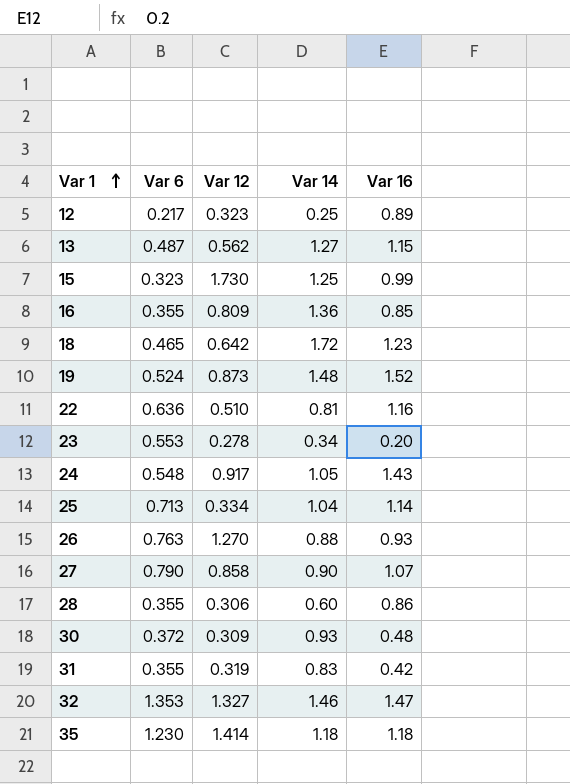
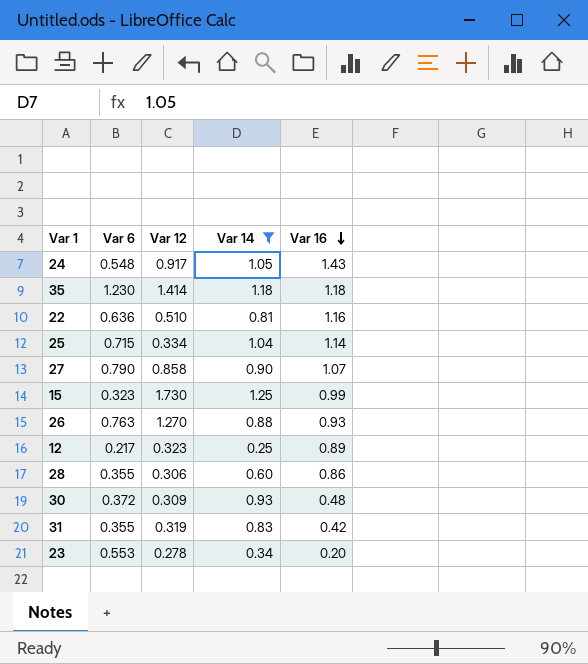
filter: none -> Var 14 <= 1.25
row order: Var 1 ascending -> Var 16 descending
25 | Var 6: 0.713 -> 0.715

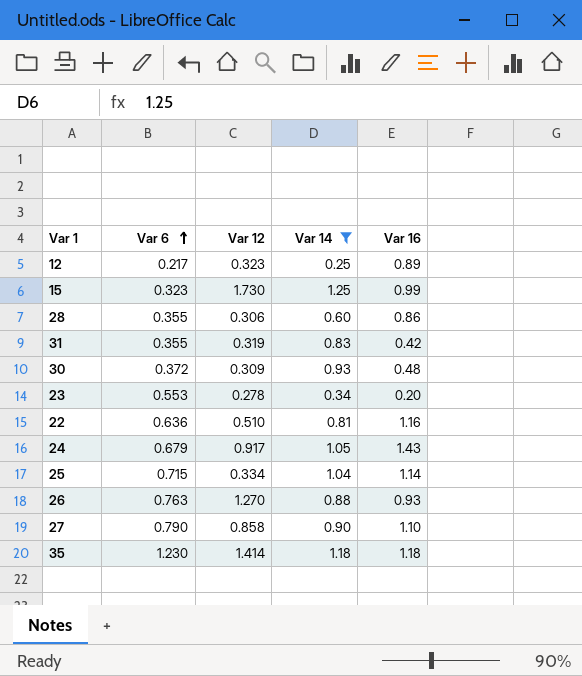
row order: Var 16 descending -> Var 6 ascending
24 | Var 6: 0.548 -> 0.679
27 | Var 16: 1.07 -> 1.10

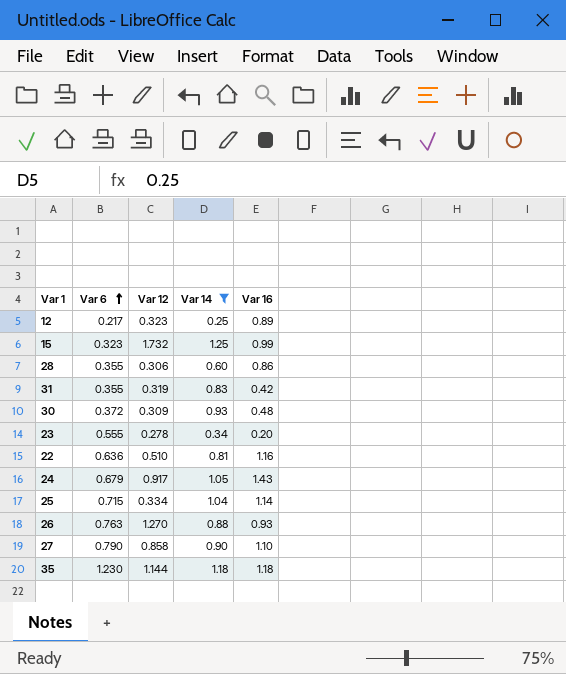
15 | Var 12: 1.730 -> 1.732
23 | Var 6: 0.553 -> 0.555
35 | Var 12: 1.414 -> 1.144

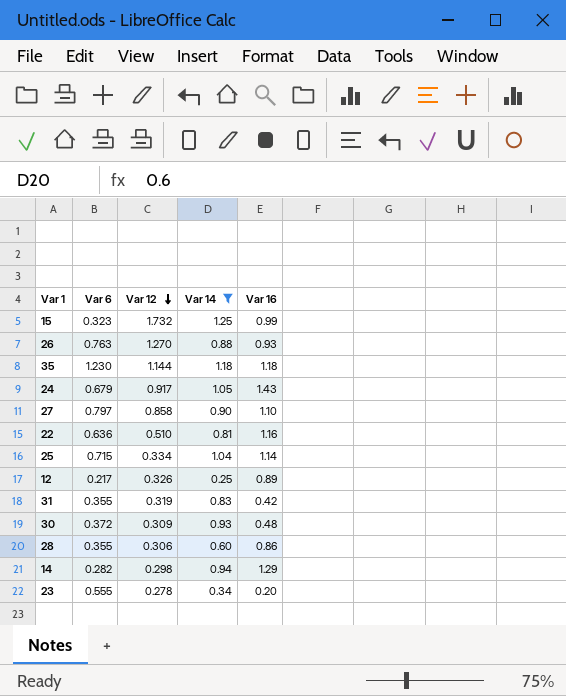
row order: Var 6 ascending -> Var 12 descending
27 | Var 6: 0.790 -> 0.797
12 | Var 12: 0.323 -> 0.326
row 14: none -> 0.282 | 0.298 | 0.94 | 1.29

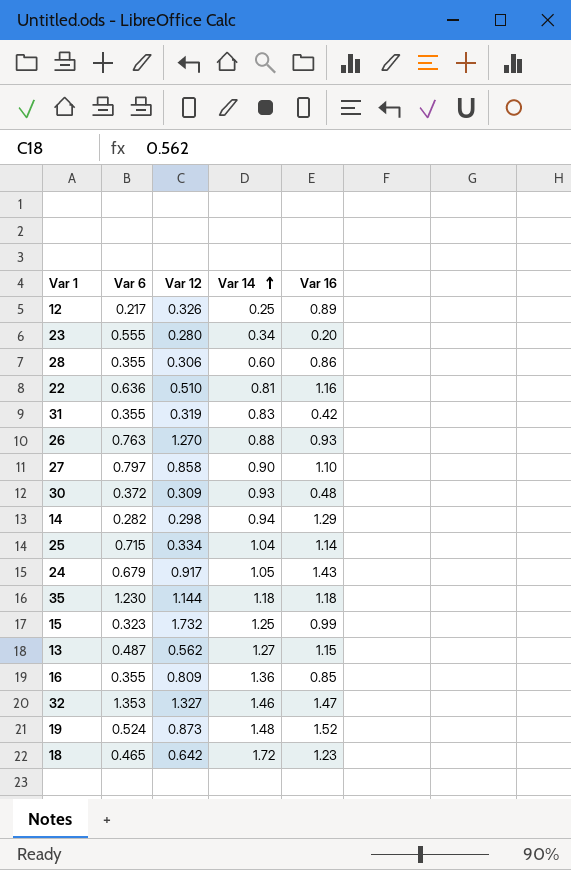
filter: Var 14 <= 1.25 -> none
row order: Var 12 descending -> Var 14 ascending
23 | Var 12: 0.278 -> 0.280

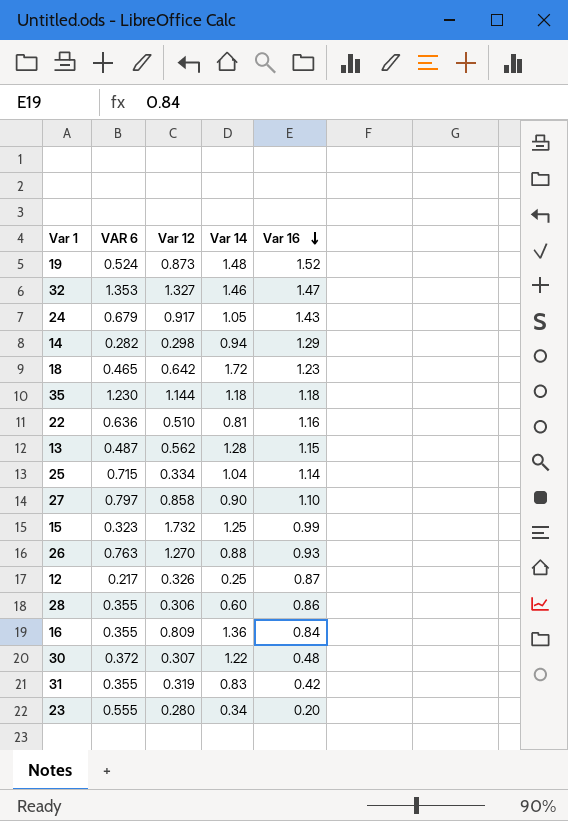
row order: Var 14 ascending -> Var 16 descending
column name: Var 6 -> VAR 6
13 | Var 14: 1.27 -> 1.28
12 | Var 16: 0.89 -> 0.87
16 | Var 16: 0.85 -> 0.84
30 | Var 12: 0.309 -> 0.307
30 | Var 14: 0.93 -> 1.22

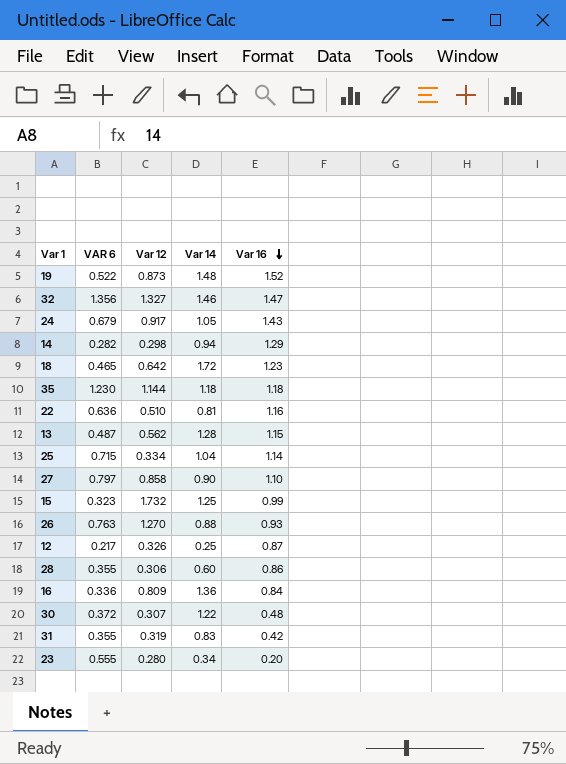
19 | VAR 6: 0.524 -> 0.522
32 | VAR 6: 1.353 -> 1.356
16 | VAR 6: 0.355 -> 0.336

